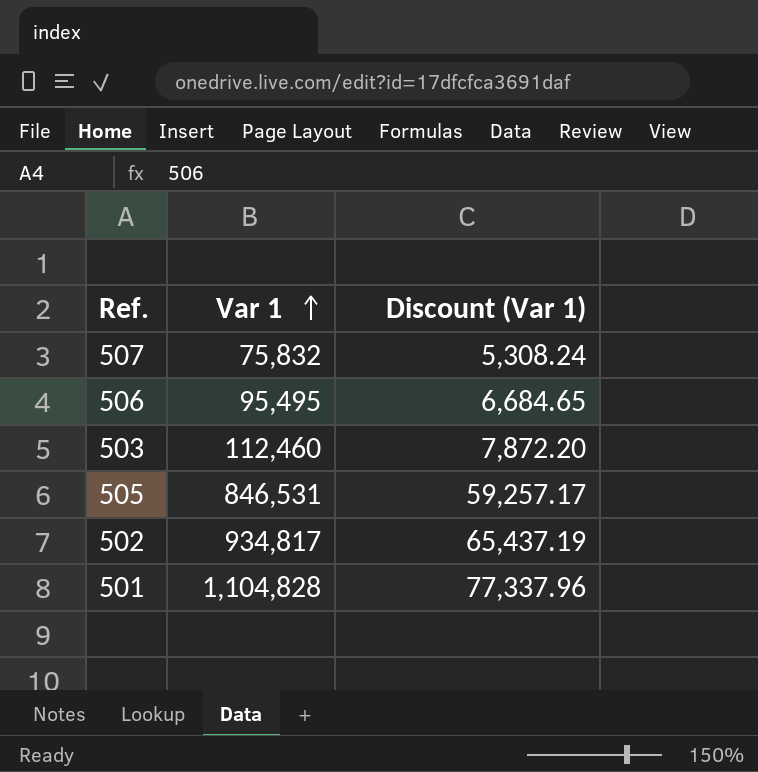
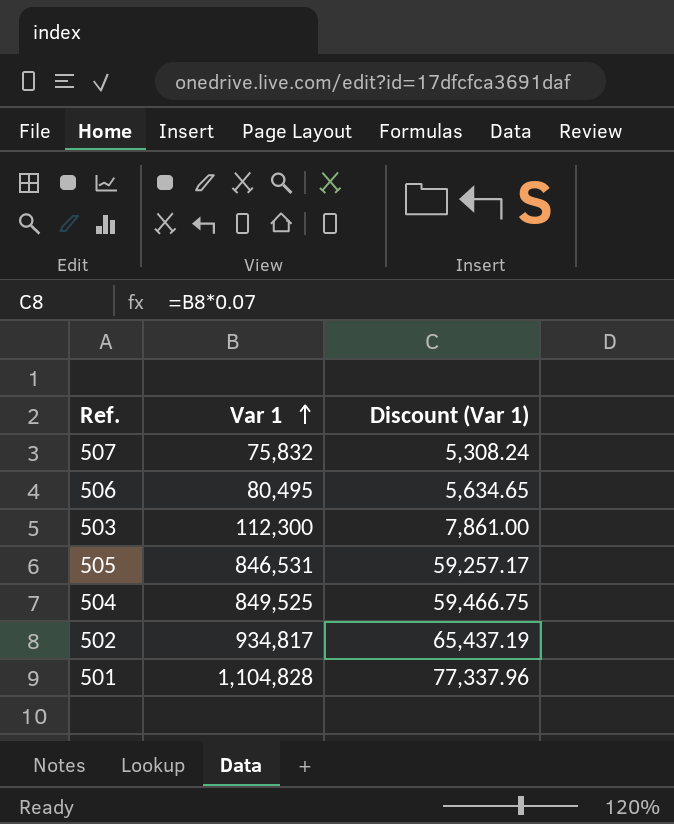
506 | Var 1: 95,495 -> 80,495
506 | Discount (Var 1): 6,684.65 -> 5,634.65
503 | Var 1: 112,460 -> 112,300
503 | Discount (Var 1): 7,872.20 -> 7,861.00
row 504: none -> 849,525 | 59,466.75

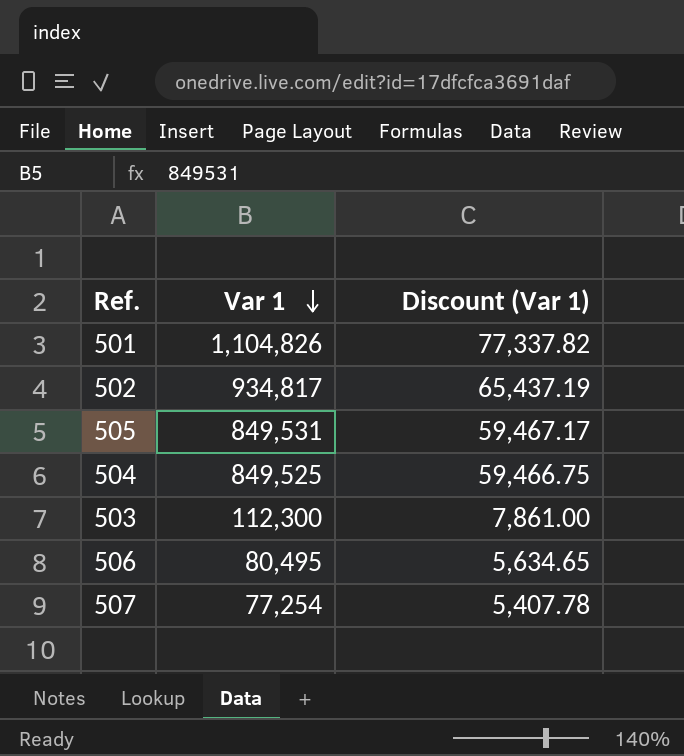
row order: Var 1 ascending -> Var 1 descending
501 | Var 1: 1,104,828 -> 1,104,826
501 | Discount (Var 1): 77,337.96 -> 77,337.82
505 | Var 1: 846,531 -> 849,531
505 | Discount (Var 1): 59,257.17 -> 59,467.17
507 | Var 1: 75,832 -> 77,254
507 | Discount (Var 1): 5,308.24 -> 5,407.78

